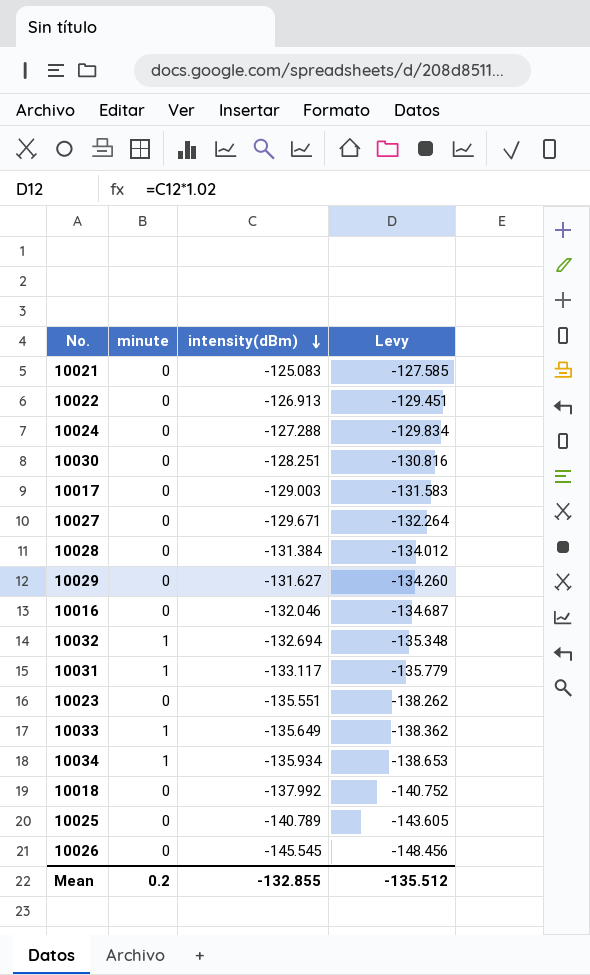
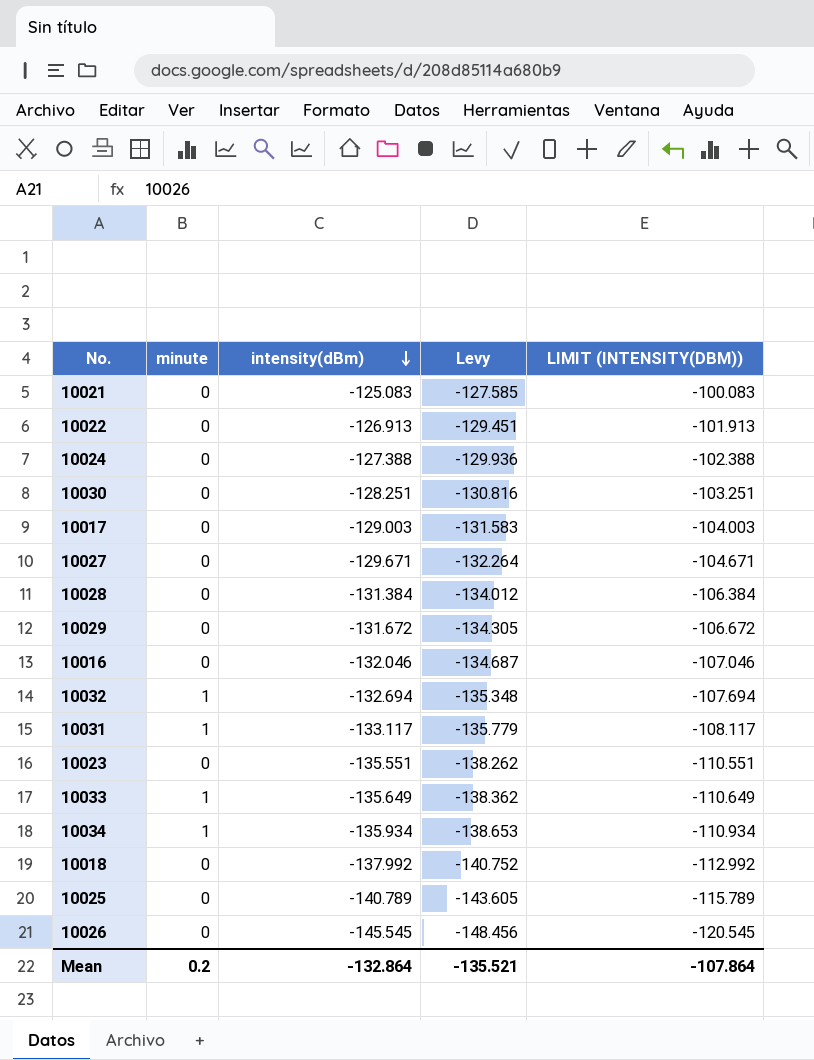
column LIMIT (INTENSITY(DBM)) | formula: none -> [intensity(dBm)] + 25
10024 | intensity(dBm): -127.288 -> -127.388
10024 | Levy: -129.834 -> -129.936
10029 | intensity(dBm): -131.627 -> -131.672
10029 | Levy: -134.260 -> -134.305
Mean | intensity(dBm): -132.855 -> -132.864
Mean | Levy: -135.512 -> -135.521

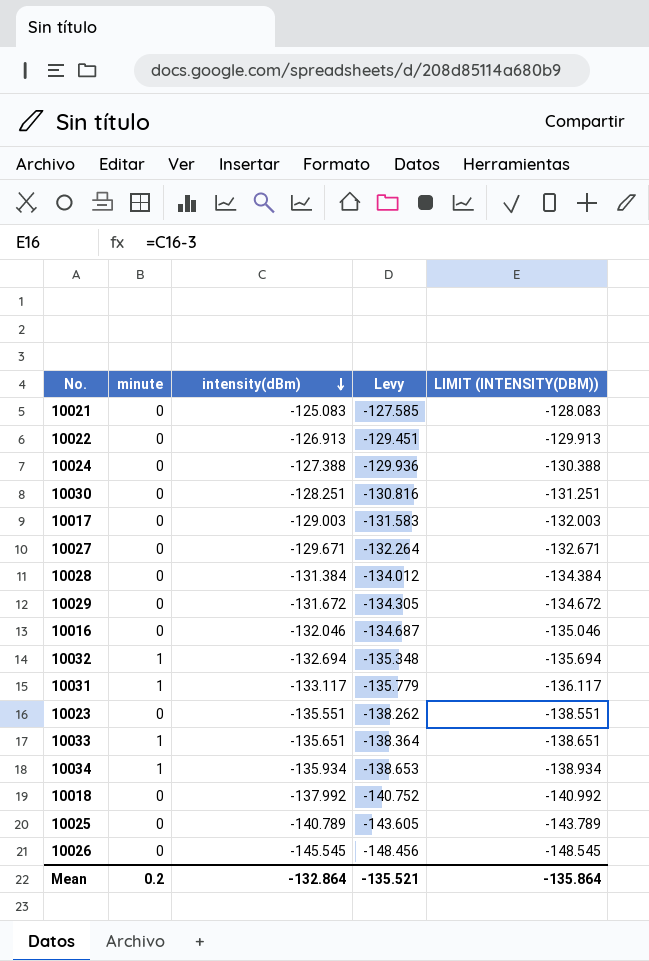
column LIMIT (INTENSITY(DBM)) | formula: [intensity(dBm)] + 25 -> [intensity(dBm)] - 3
10033 | intensity(dBm): -135.649 -> -135.651
10033 | Levy: -138.362 -> -138.364
Mean | LIMIT (INTENSITY(DBM)): -107.864 -> -135.864

